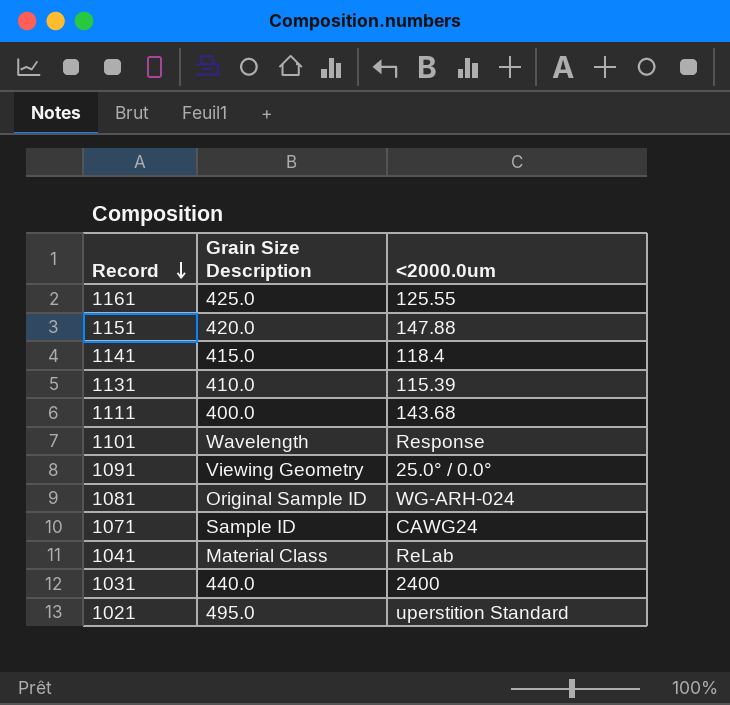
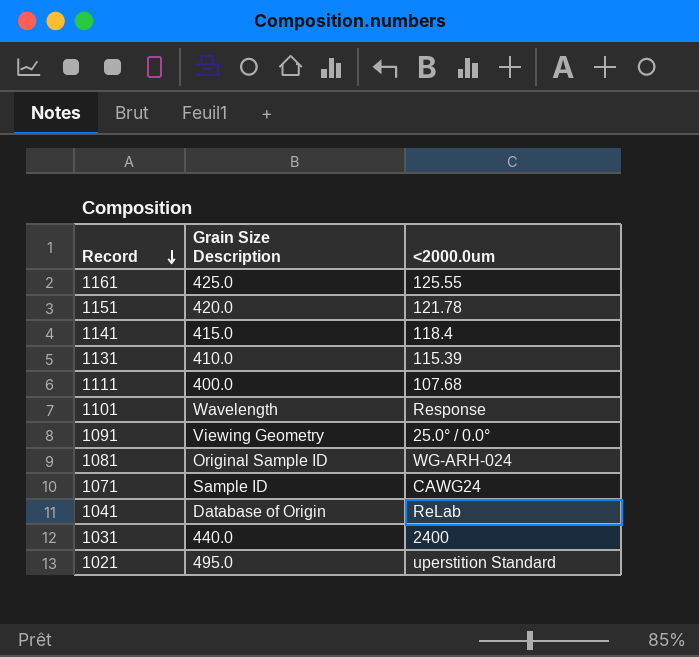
1151 | <2000.0um: 147.88 -> 121.78
1111 | <2000.0um: 143.68 -> 107.68
1041 | Grain Size Description: Material Class -> Database of Origin

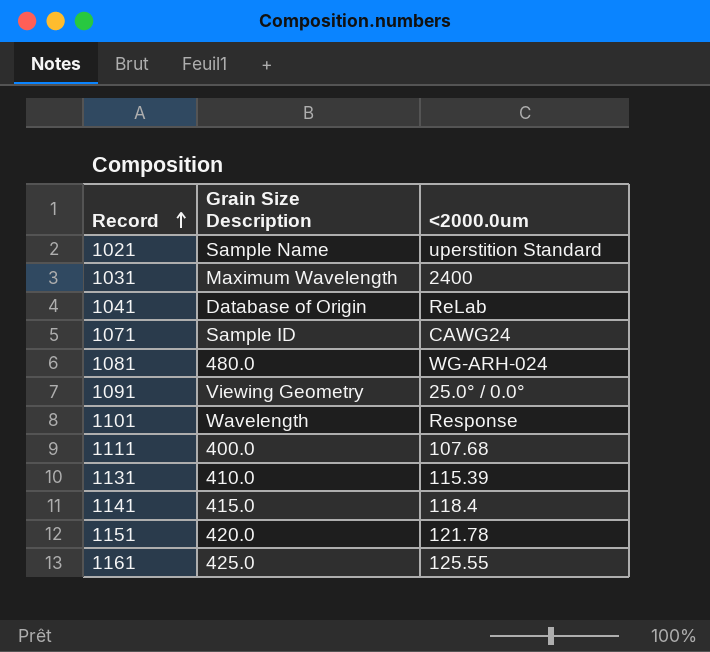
row order: Record descending -> Record ascending
1021 | Grain Size Description: 495.0 -> Sample Name
1031 | Grain Size Description: 440.0 -> Maximum Wavelength
1081 | Grain Size Description: Original Sample ID -> 480.0

